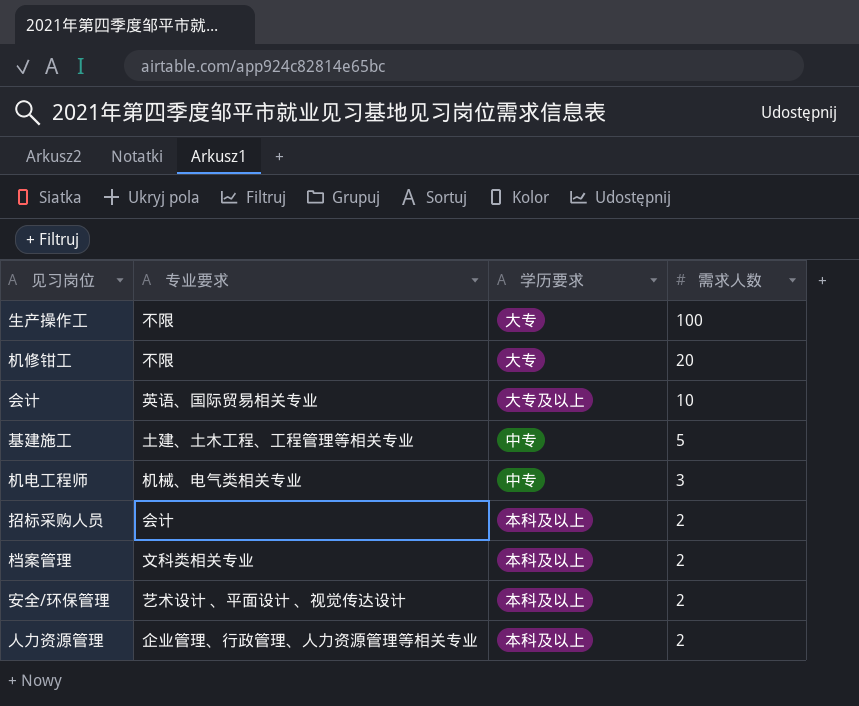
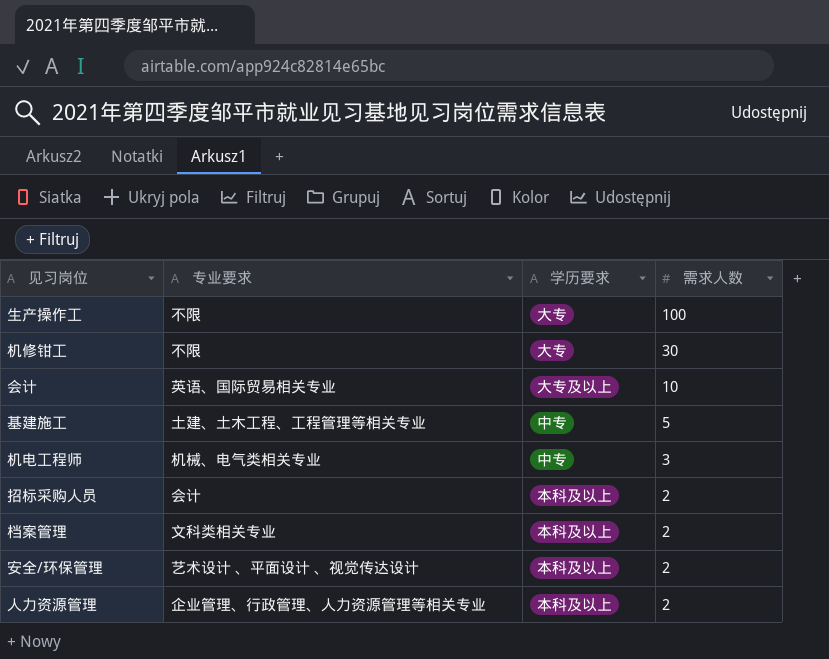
机修钳工 | 需求人数: 20 -> 30

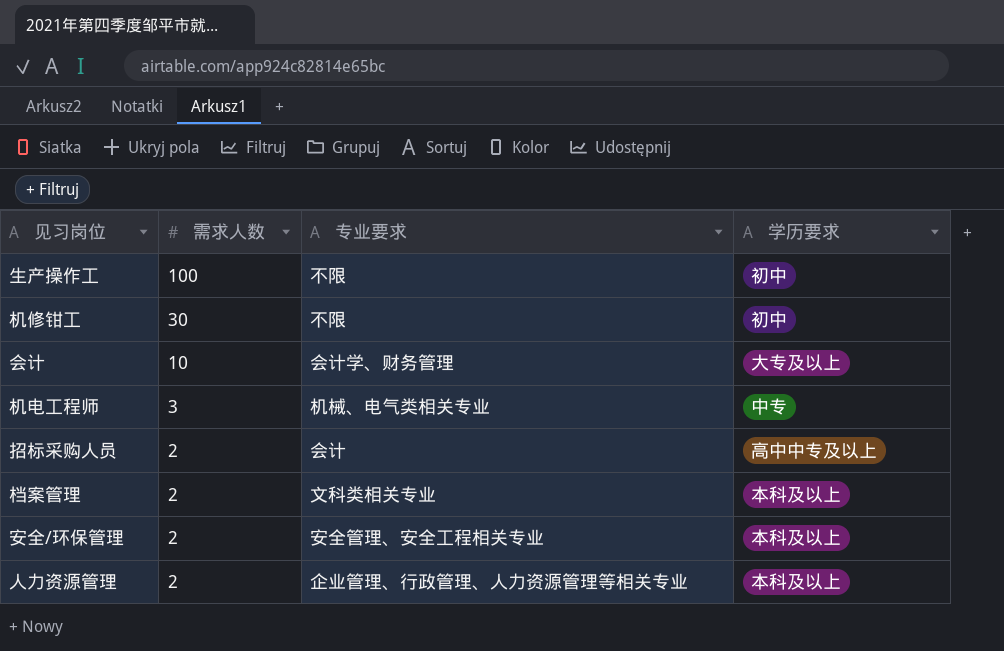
column 需求人数 | position: 4 -> 2
row 基建施工: 土建、土木工程、工程管理等相关专业 | 中专 | 5 -> none
生产操作工 | 学历要求: 大专 -> 初中
机修钳工 | 学历要求: 大专 -> 初中
会计 | 专业要求: 英语、国际贸易相关专业 -> 会计学、财务管理
招标采购人员 | 学历要求: 本科及以上 -> 高中中专及以上
安全/环保管理 | 专业要求: 艺术设计 、平面设计 、视觉传达设计 -> 安全管理、安全工程相关专业

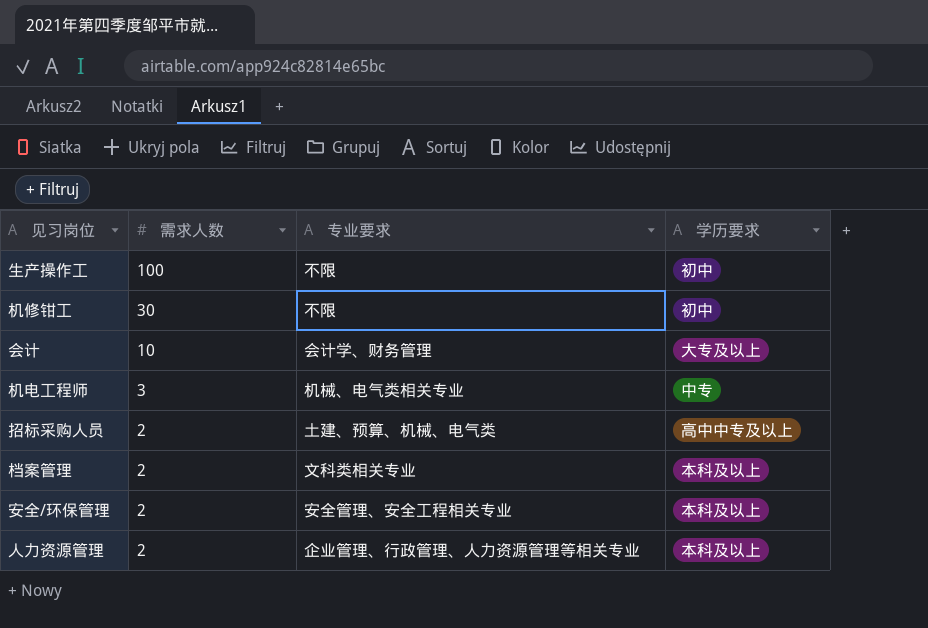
招标采购人员 | 专业要求: 会计 -> 土建、预算、机械、电气类

